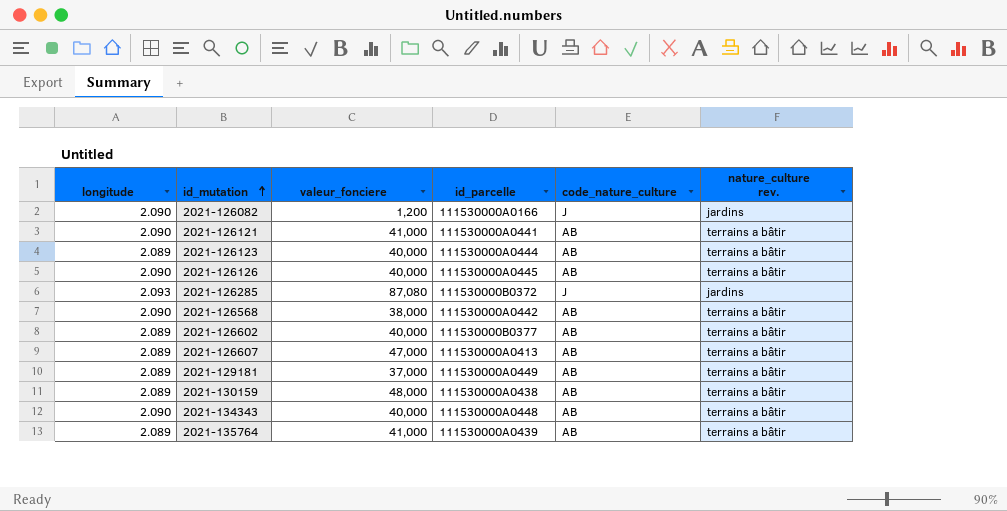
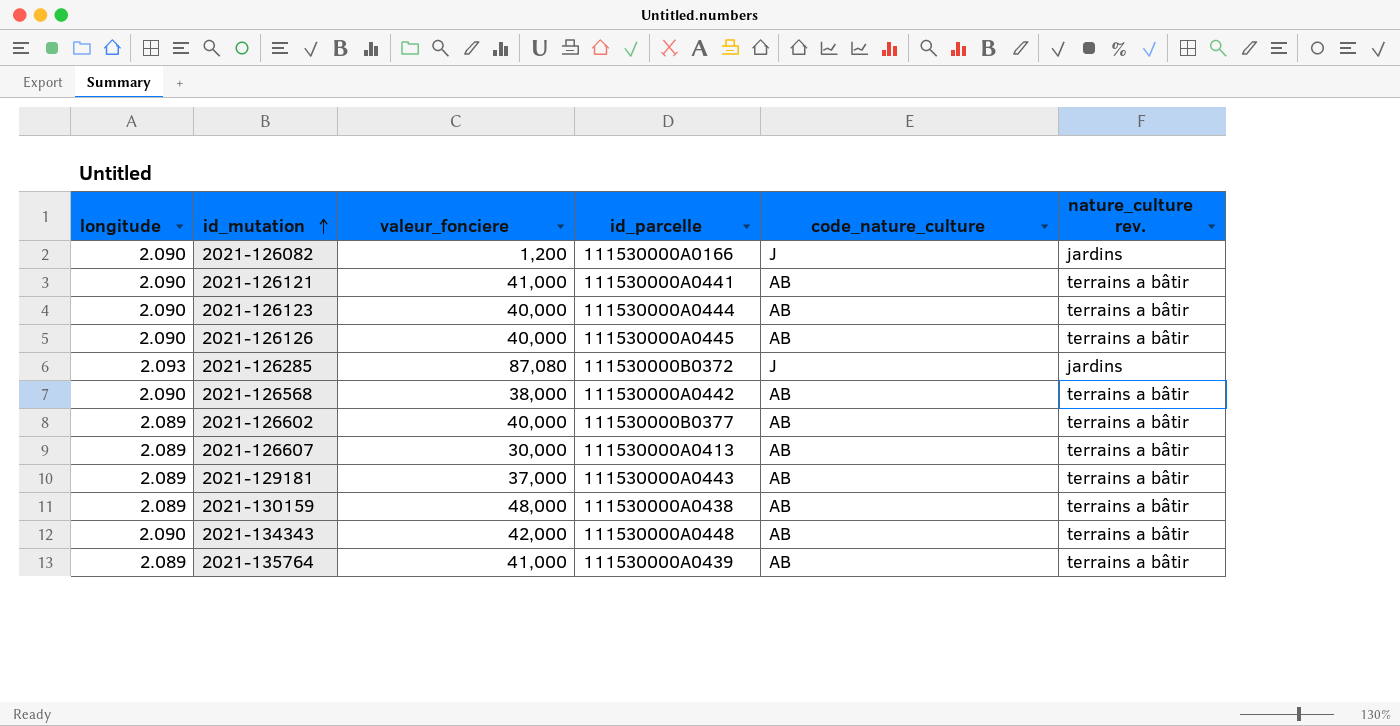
2021-126123 | longitude: 2.089 -> 2.090
2021-126607 | valeur_fonciere: 47,000 -> 30,000
2021-129181 | id_parcelle: 111530000A0449 -> 111530000A0443
2021-134343 | valeur_fonciere: 40,000 -> 42,000

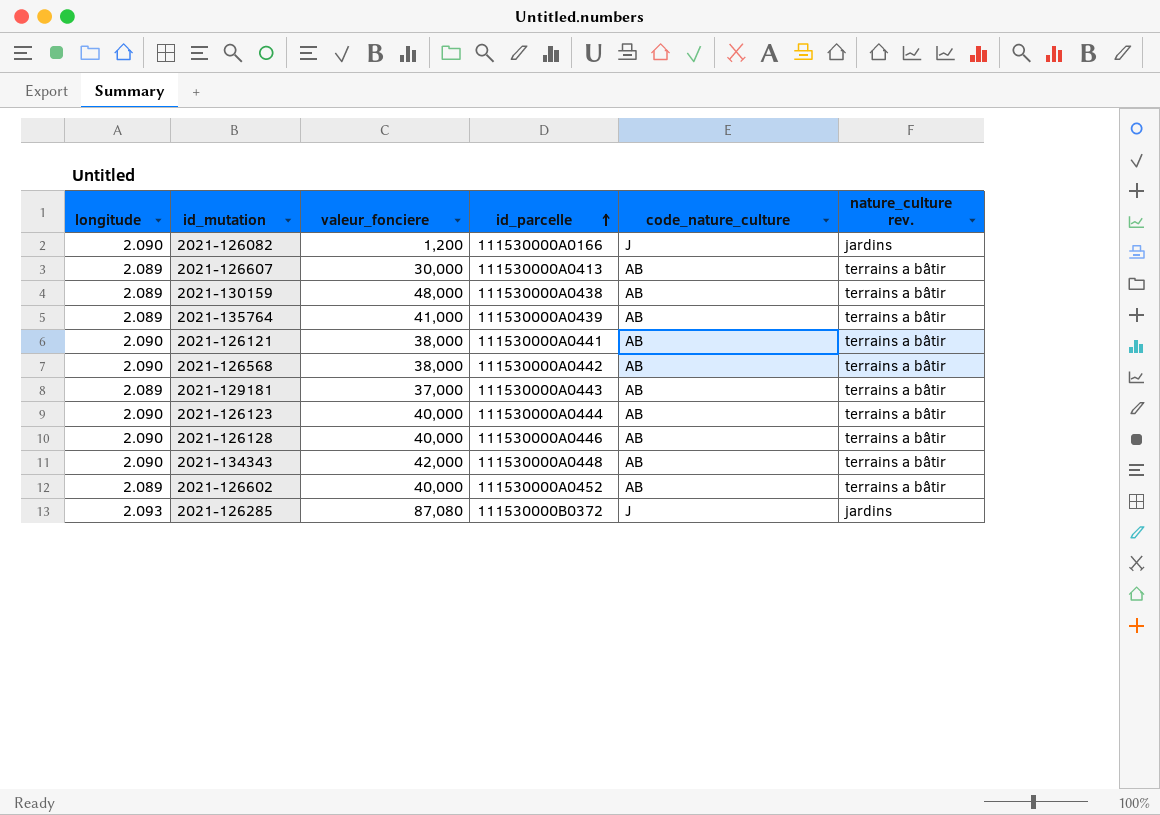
row order: id_mutation ascending -> id_parcelle ascending
row 2021-126126: 2.090 | 40,000 | 111530000A0445 | AB | terrains a bâtir -> none
2021-126121 | valeur_fonciere: 41,000 -> 38,000
row 2021-126128: none -> 2.090 | 40,000 | 111530000A0446 | AB | terrains a bâtir
2021-126602 | id_parcelle: 111530000B0377 -> 111530000A0452

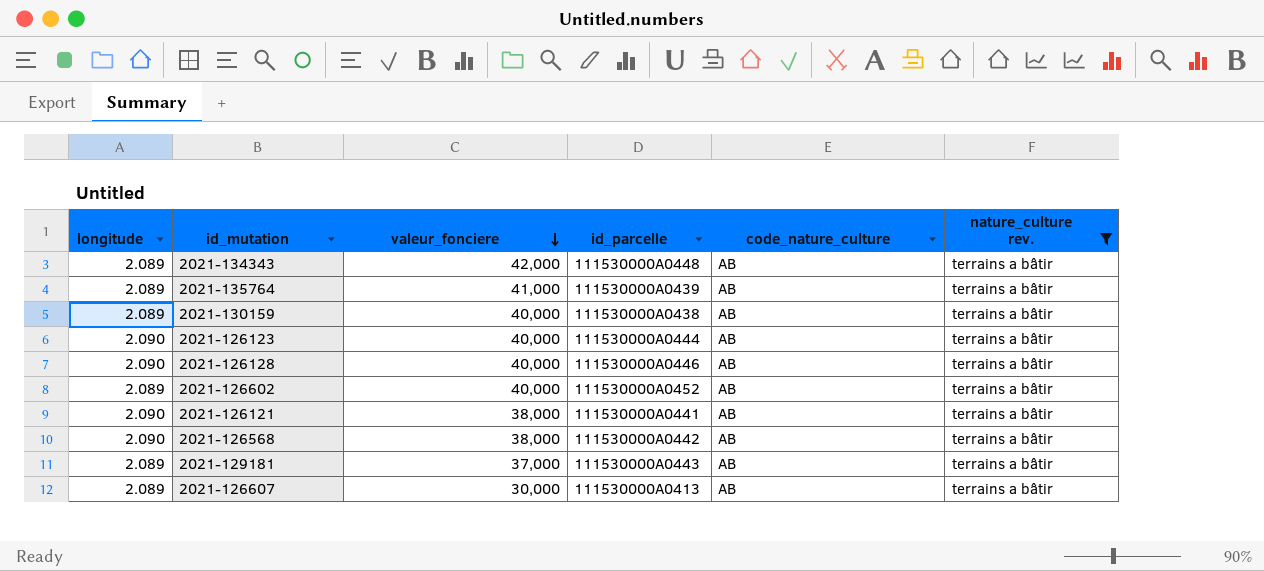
filter: none -> nature_culture rev. = terrains a bâtir
row order: id_parcelle ascending -> valeur_fonciere descending
2021-134343 | longitude: 2.090 -> 2.089
2021-130159 | valeur_fonciere: 48,000 -> 40,000

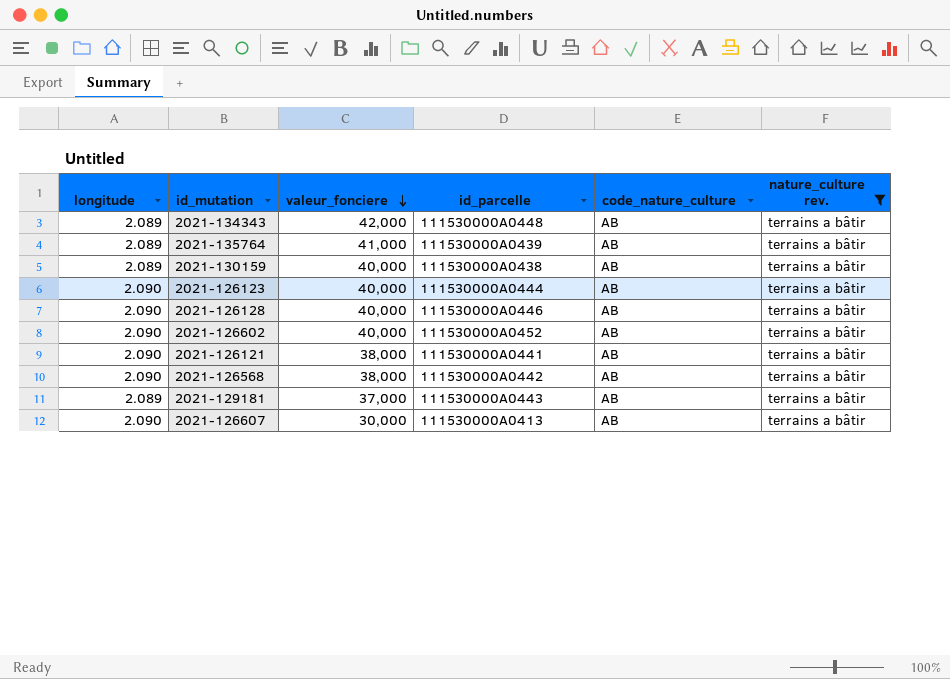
2021-126602 | longitude: 2.089 -> 2.090
2021-126607 | longitude: 2.089 -> 2.090

